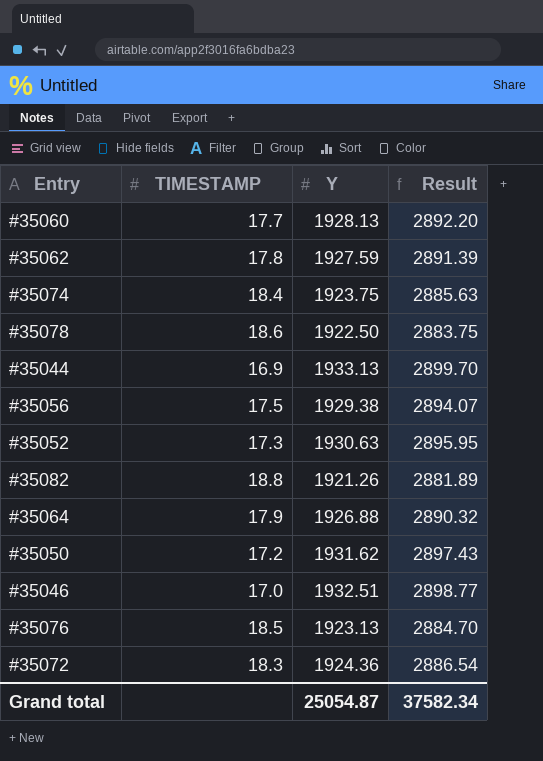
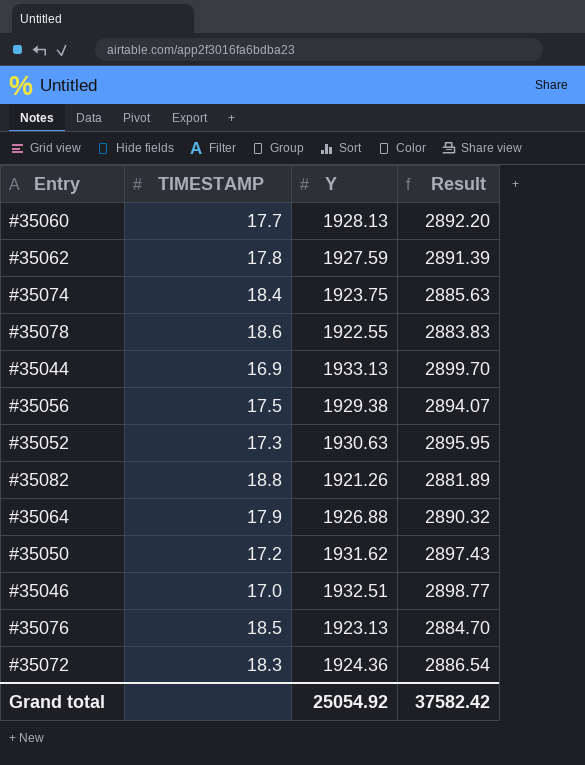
#35078 | Y: 1922.50 -> 1922.55
#35078 | Result: 2883.75 -> 2883.83
Grand total | Y: 25054.87 -> 25054.92
Grand total | Result: 37582.34 -> 37582.42

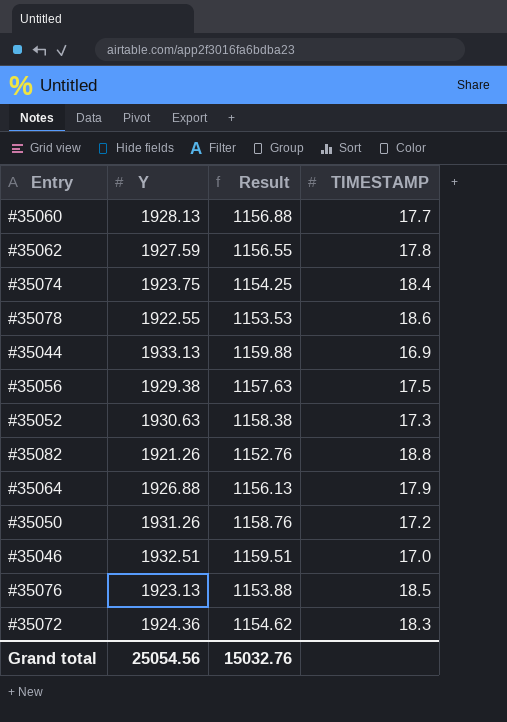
column Result | formula: [Y] * 1.5 -> [Y] * 0.6
column TIMESTAMP | position: 2 -> 4
#35050 | Y: 1931.62 -> 1931.26
Grand total | Y: 25054.92 -> 25054.56
Grand total | Result: 37582.42 -> 15032.76

